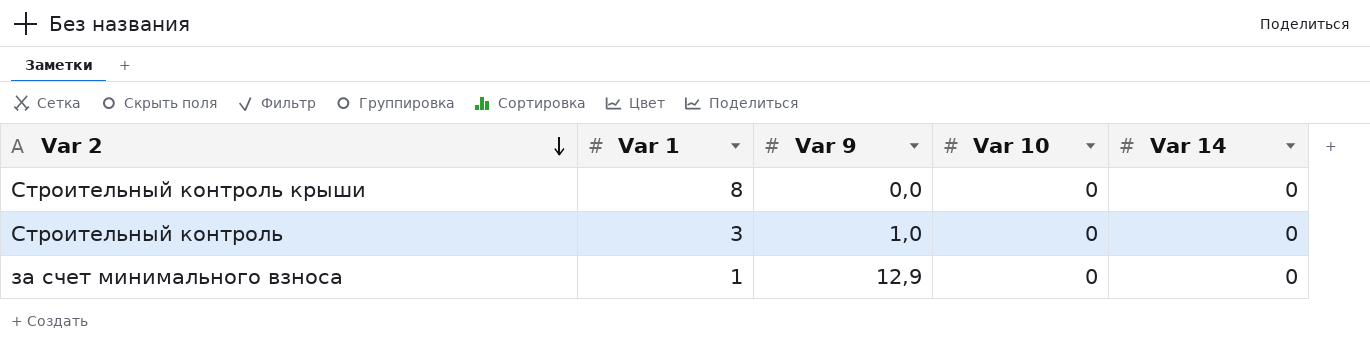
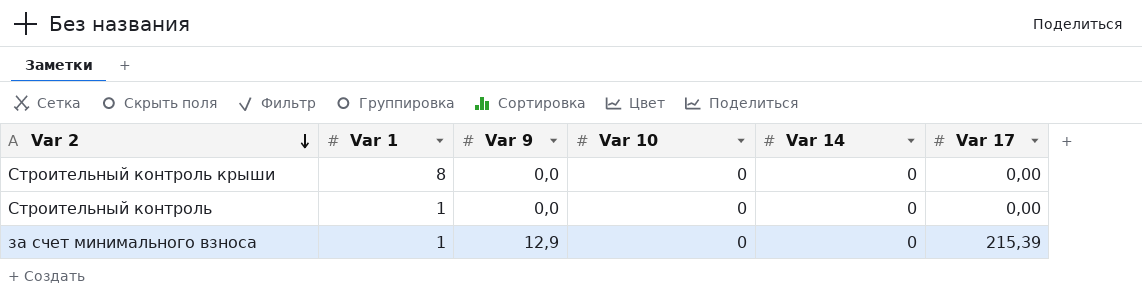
column Var 17 | position: none -> 6
Строительный контроль | Var 1: 3 -> 1
Строительный контроль | Var 9: 1,0 -> 0,0

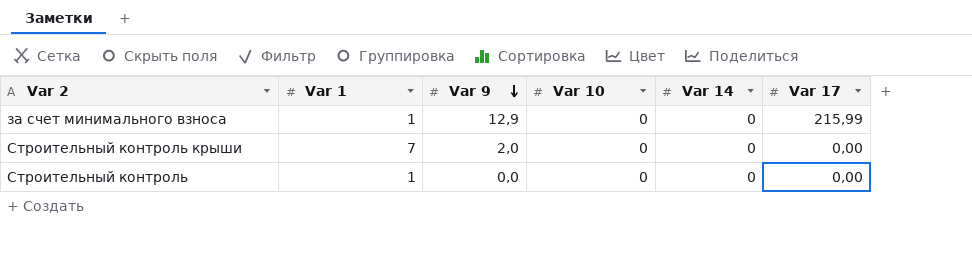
row order: Var 2 descending -> Var 9 descending
за счет минимального взноса | Var 17: 215,39 -> 215,99
Строительный контроль крыши | Var 1: 8 -> 7
Строительный контроль крыши | Var 9: 0,0 -> 2,0

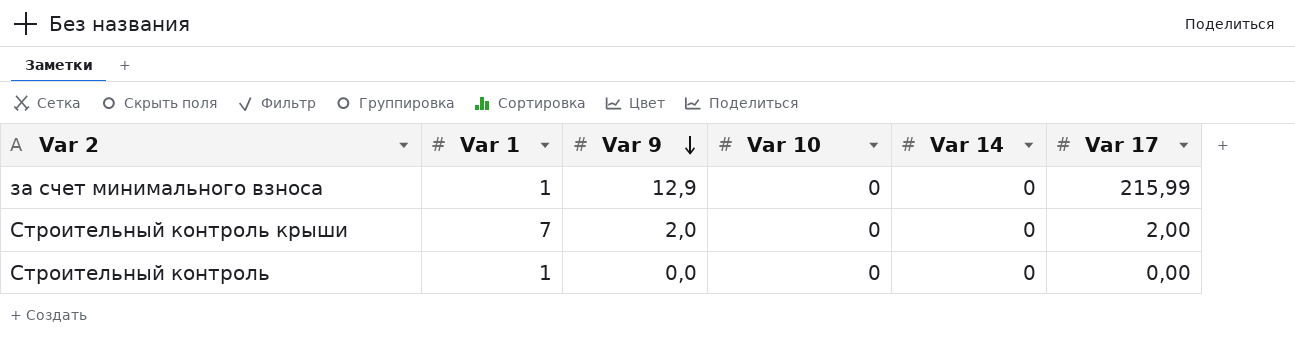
Строительный контроль крыши | Var 17: 0,00 -> 2,00

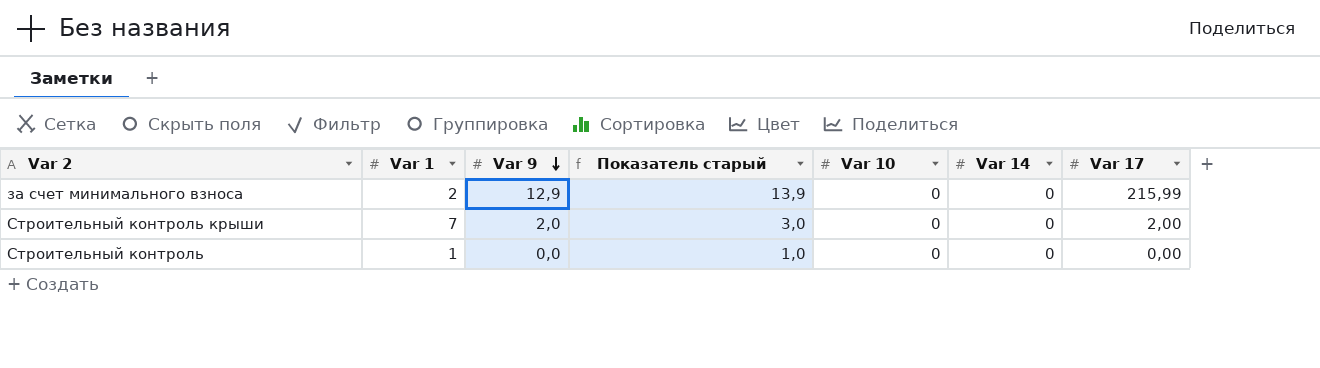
column Показатель старый | formula: none -> [Var 9] + 1
за счет минимального взноса | Var 1: 1 -> 2

